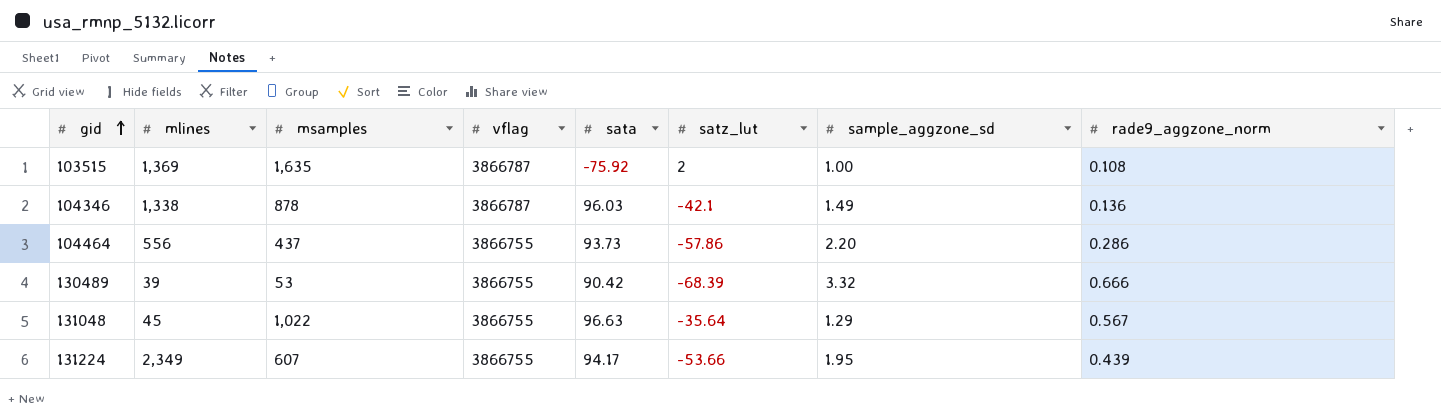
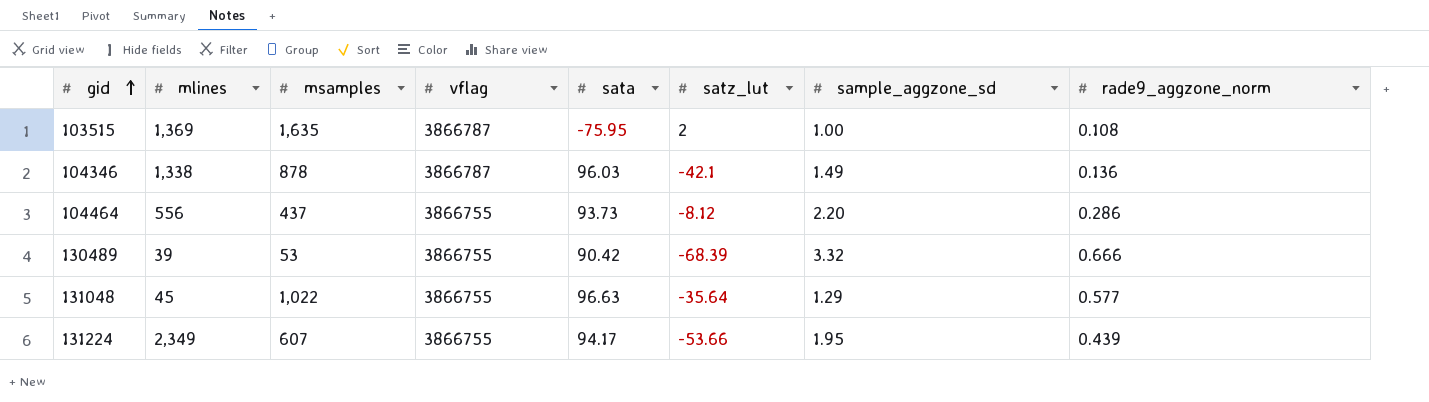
103515 | sata: -75.92 -> -75.95
104464 | satz_lut: -57.86 -> -8.12
131048 | rade9_aggzone_norm: 0.567 -> 0.577

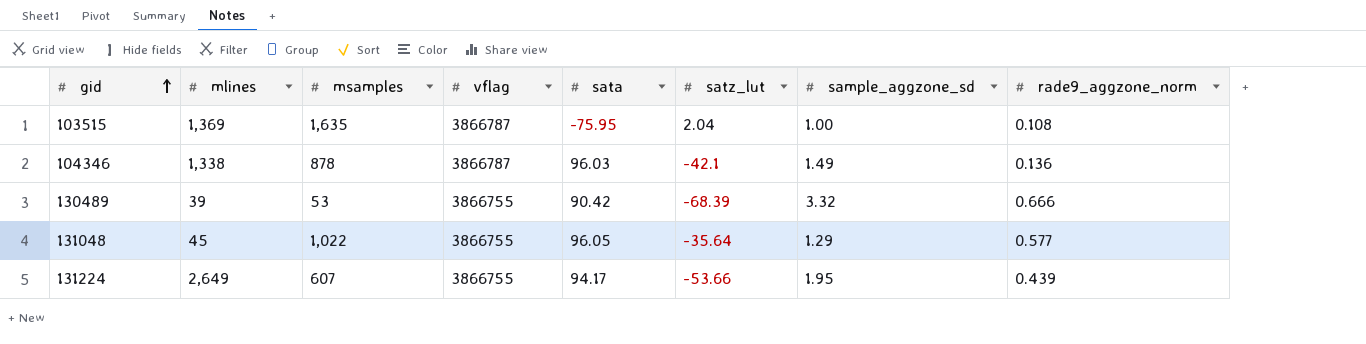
row 104464: 556 | 437 | 3866755 | 93.73 | -8.12 | 2.20 | 0.286 -> none
103515 | satz_lut: 2 -> 2.04
131048 | sata: 96.63 -> 96.05
131224 | mlines: 2,349 -> 2,649

